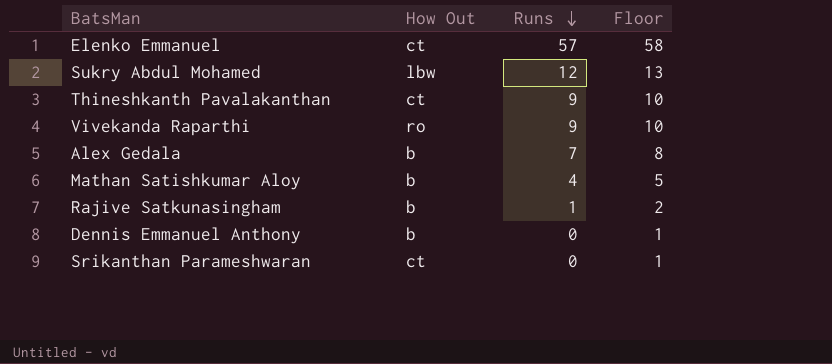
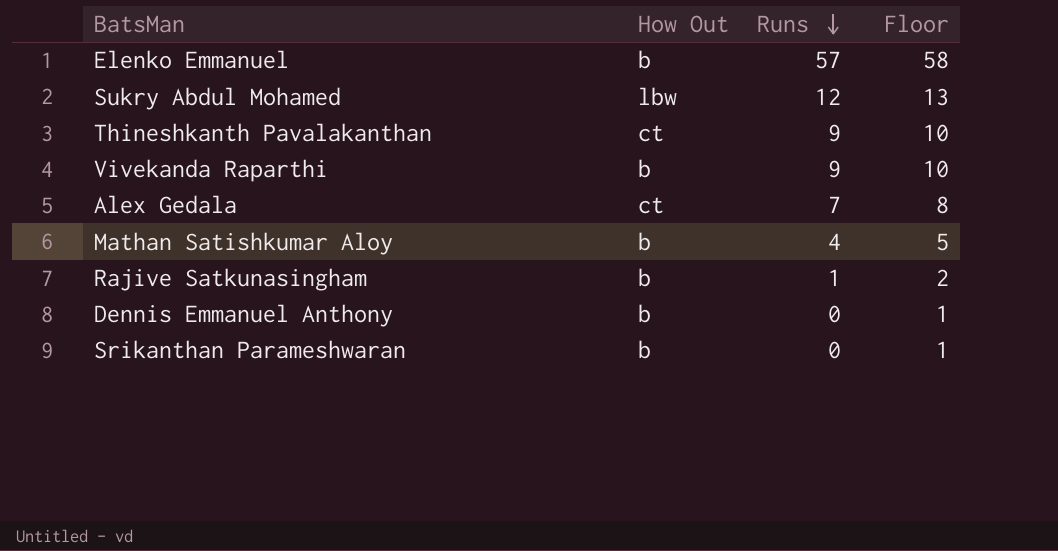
Elenko Emmanuel | How Out: ct -> b
Vivekanda Raparthi | How Out: ro -> b
Alex Gedala | How Out: b -> ct
Srikanthan Parameshwaran | How Out: ct -> b

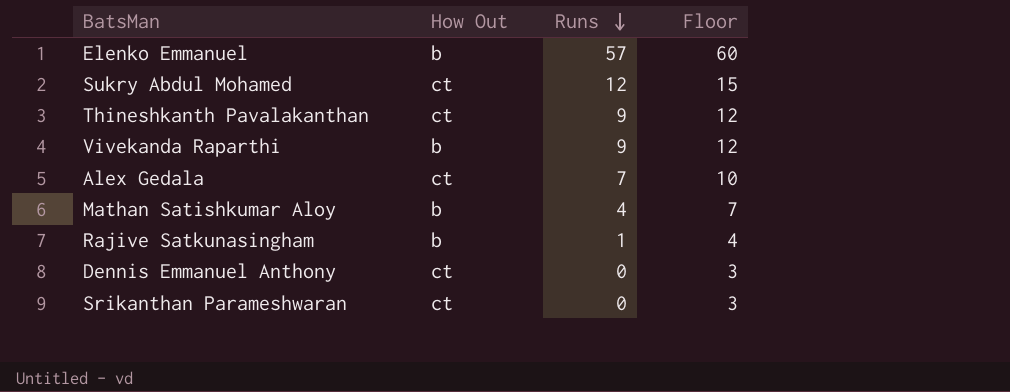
column Floor | formula: [Runs] + 1 -> [Runs] + 3
Sukry Abdul Mohamed | How Out: lbw -> ct
Dennis Emmanuel Anthony | How Out: b -> ct
Srikanthan Parameshwaran | How Out: b -> ct

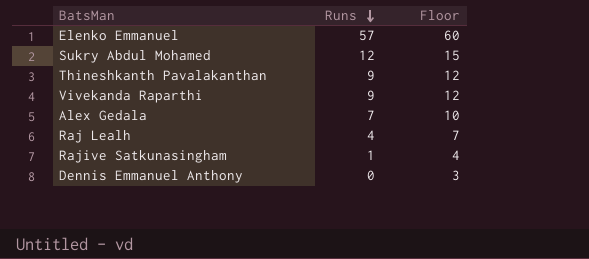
column How Out | position: 2 -> none
row Mathan Satishkumar Aloy: b | 4 | 7 -> none
row Srikanthan Parameshwaran: ct | 0 | 3 -> none
row Raj Lealh: none -> 4 | 7

